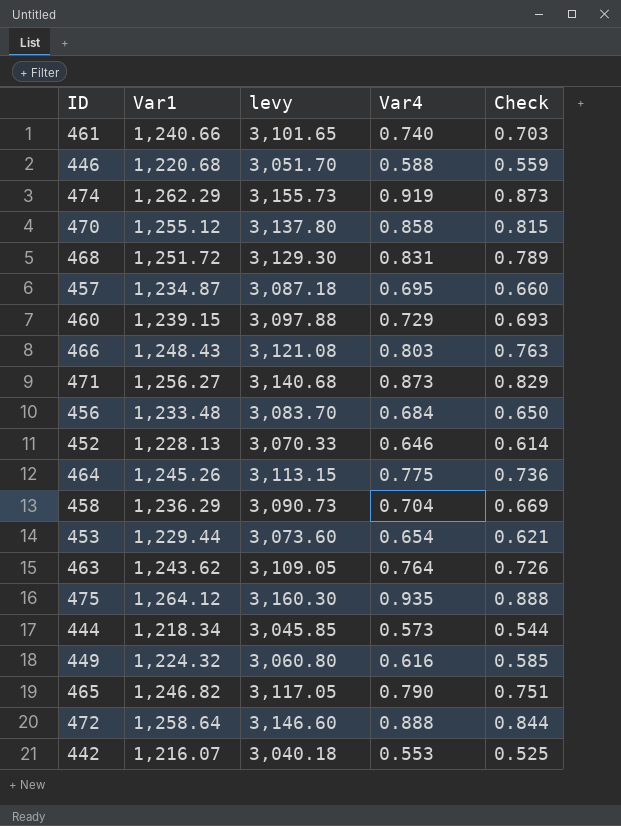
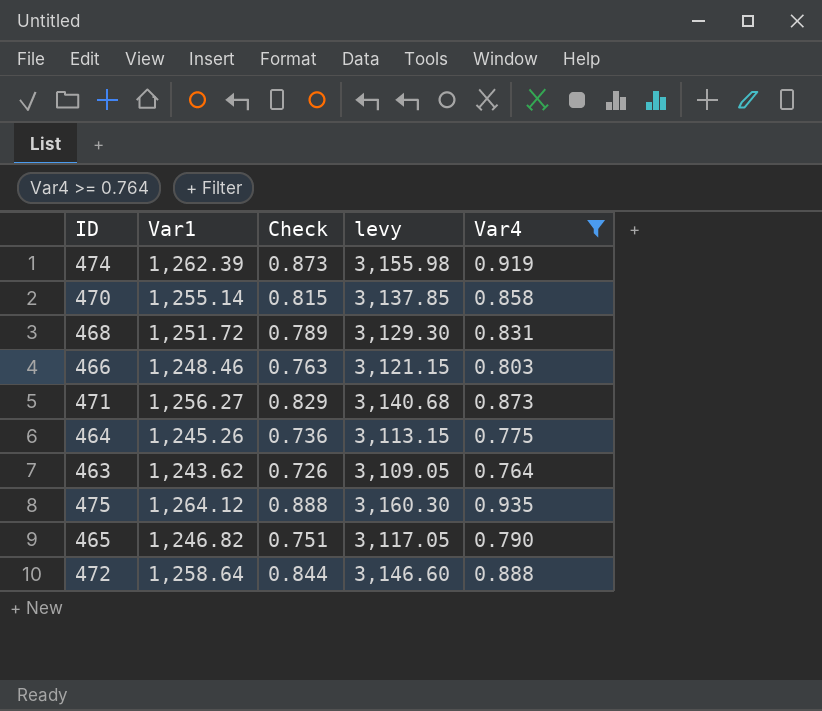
filter: none -> Var4 >= 0.764
column Check | position: 5 -> 3
474 | Var1: 1,262.29 -> 1,262.39
474 | levy: 3,155.73 -> 3,155.98
470 | Var1: 1,255.12 -> 1,255.14
470 | levy: 3,137.80 -> 3,137.85
466 | Var1: 1,248.43 -> 1,248.46
466 | levy: 3,121.08 -> 3,121.15

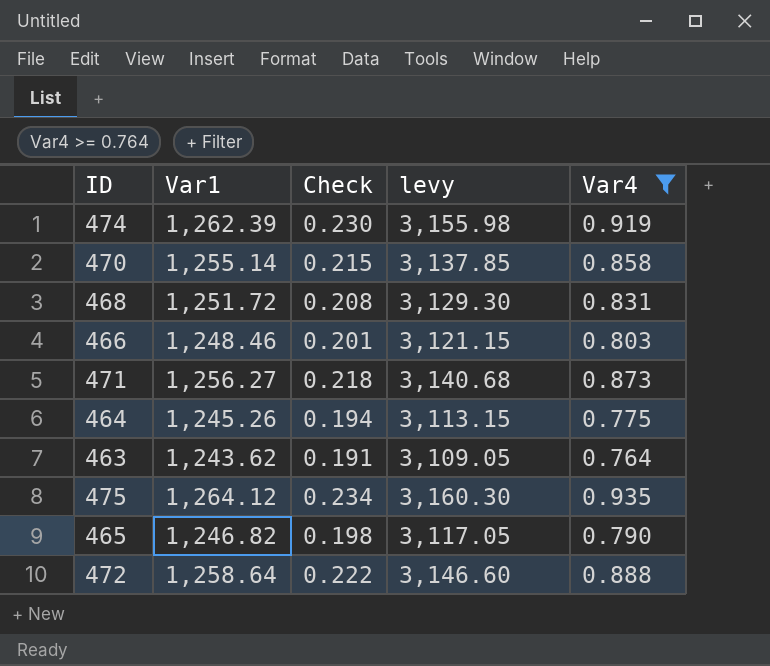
column Check | formula: [Var4] * 0.95 -> [Var4] * 0.25

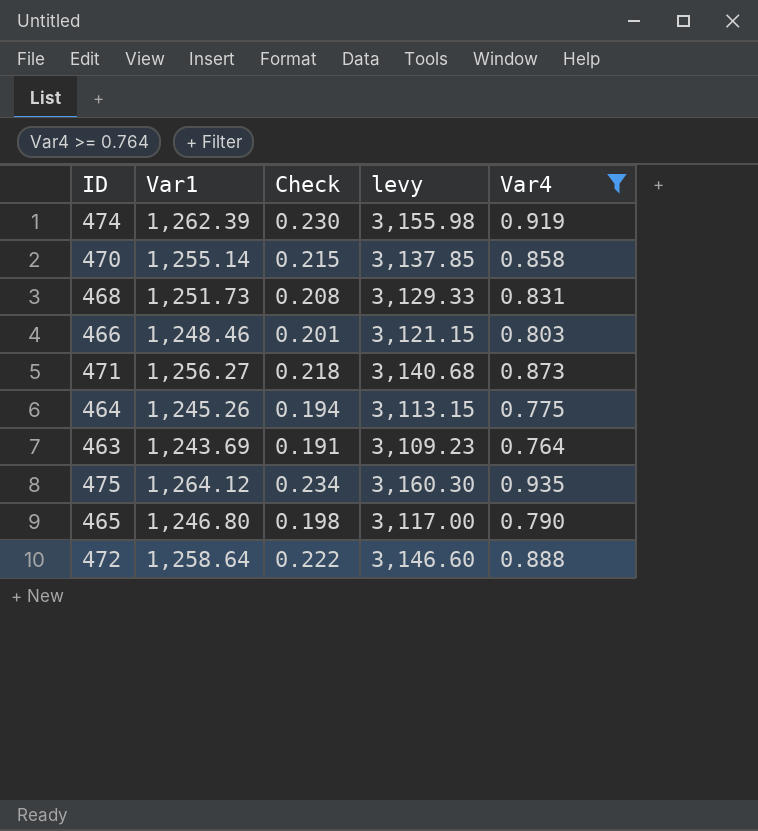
468 | Var1: 1,251.72 -> 1,251.73
468 | levy: 3,129.30 -> 3,129.33
463 | Var1: 1,243.62 -> 1,243.69
463 | levy: 3,109.05 -> 3,109.23
465 | Var1: 1,246.82 -> 1,246.80
465 | levy: 3,117.05 -> 3,117.00

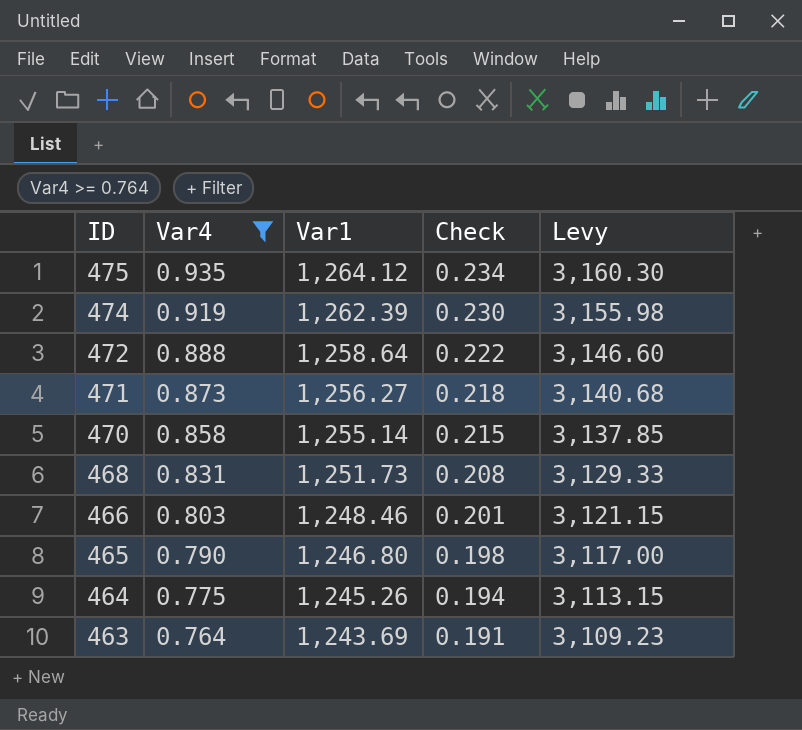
row order: none -> ID descending
column Var4 | position: 5 -> 2
column name: levy -> Levy

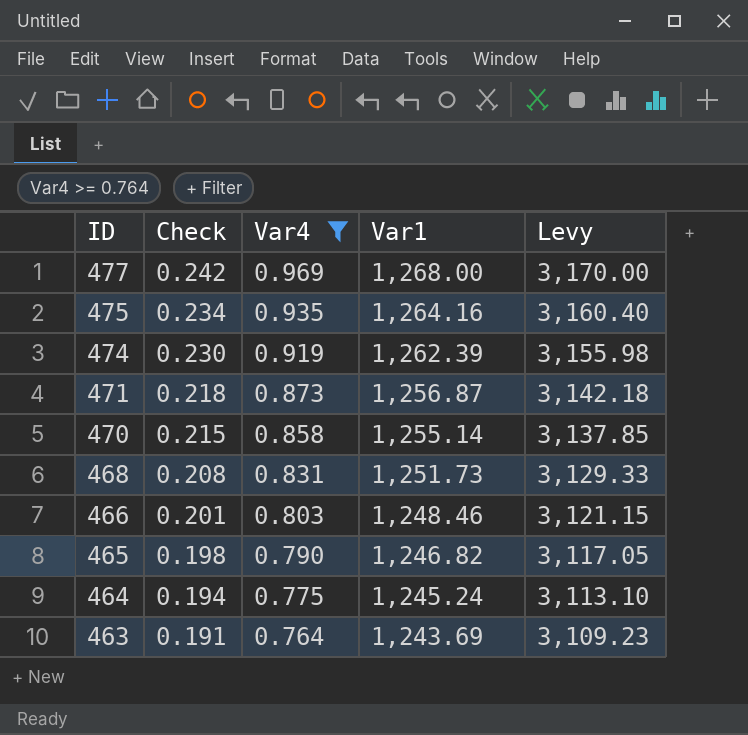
column Check | position: 4 -> 2
row 472: 0.888 | 1,258.64 | 0.222 | 3,146.60 -> none
row 477: none -> 0.242 | 0.969 | 1,268.00 | 3,170.00
475 | Var1: 1,264.12 -> 1,264.16
475 | Levy: 3,160.30 -> 3,160.40
471 | Var1: 1,256.27 -> 1,256.87
471 | Levy: 3,140.68 -> 3,142.18
465 | Var1: 1,246.80 -> 1,246.82
465 | Levy: 3,117.00 -> 3,117.05
464 | Var1: 1,245.26 -> 1,245.24
464 | Levy: 3,113.15 -> 3,113.10

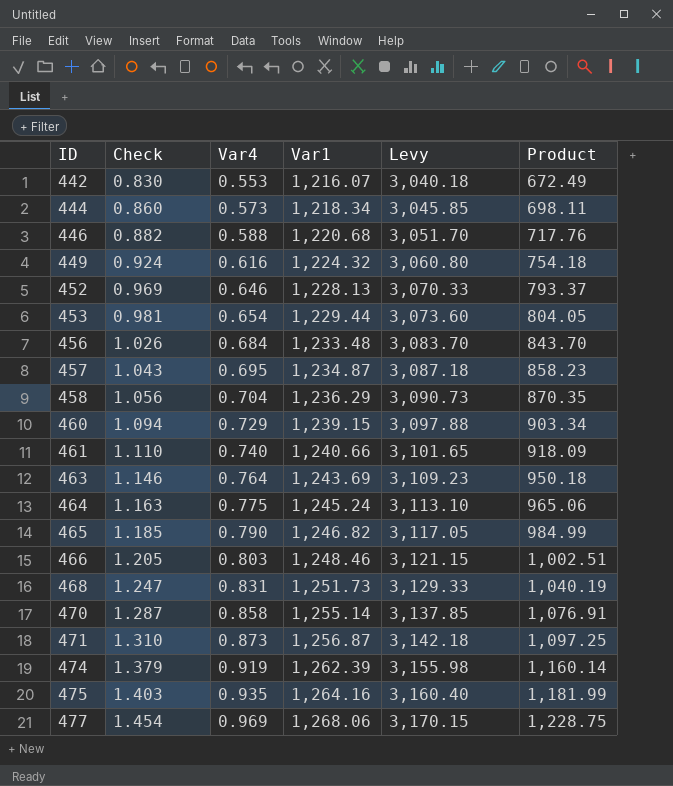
filter: Var4 >= 0.764 -> none
row order: ID descending -> ID ascending
column Check | formula: [Var4] * 0.25 -> [Var4] * 1.5
column Product | formula: none -> [Var4] * [Var1]
477 | Var1: 1,268.00 -> 1,268.06
477 | Levy: 3,170.00 -> 3,170.15

